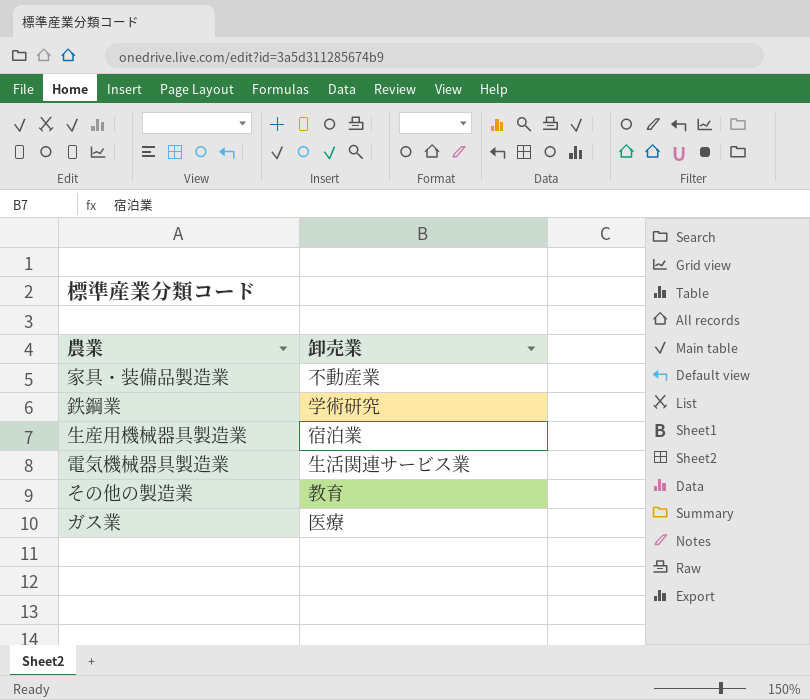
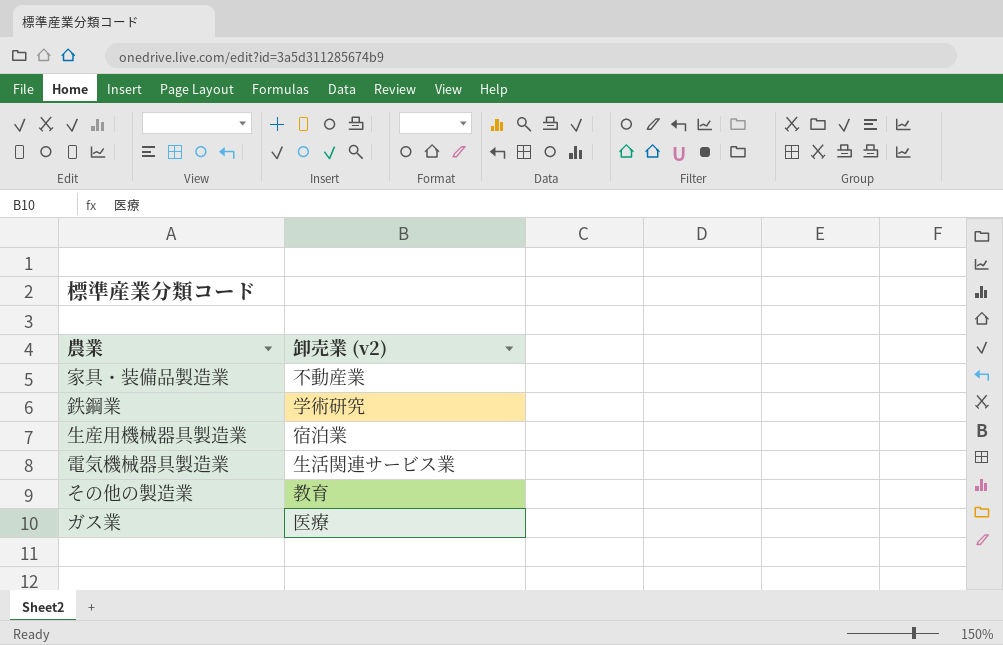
column name: 卸売業 -> 卸売業 (v2)

